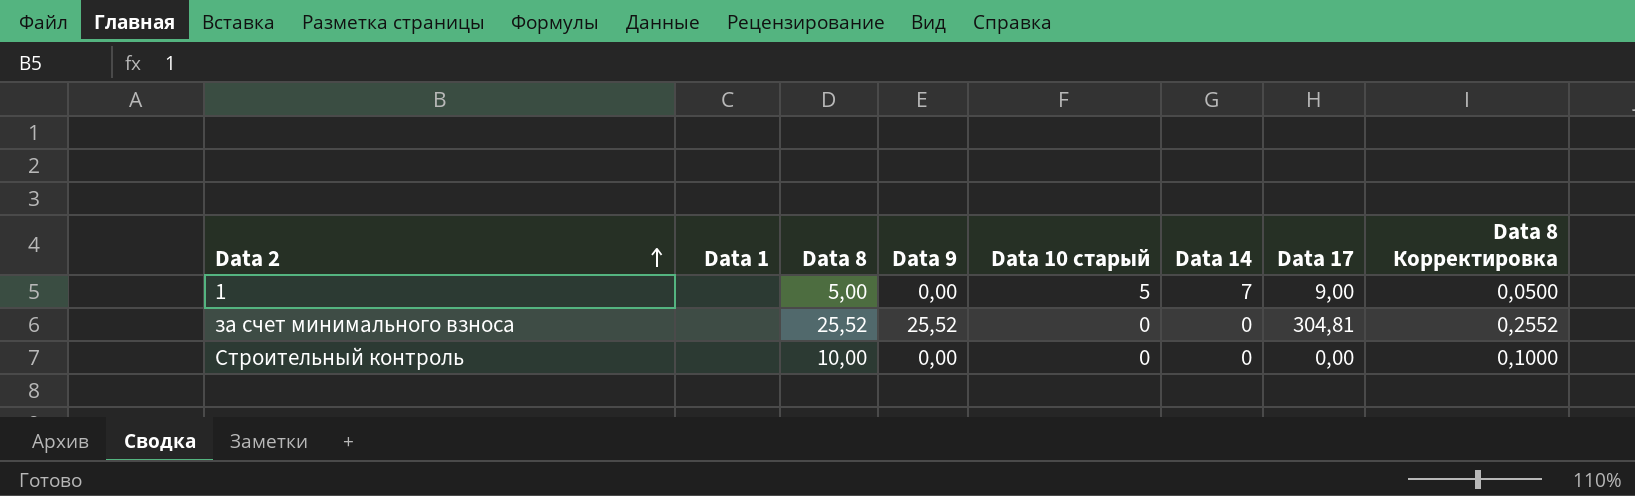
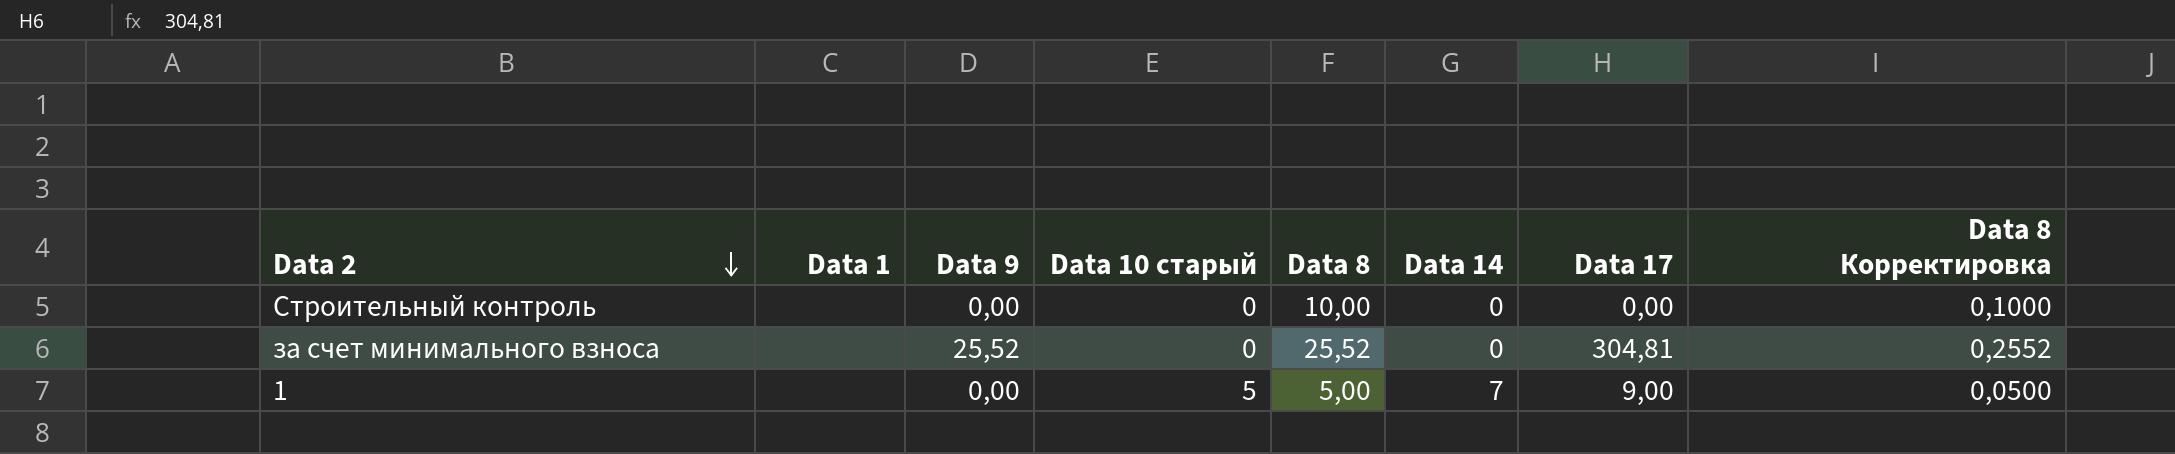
row order: Data 2 ascending -> Data 2 descending
column Data 8 | position: 3 -> 5

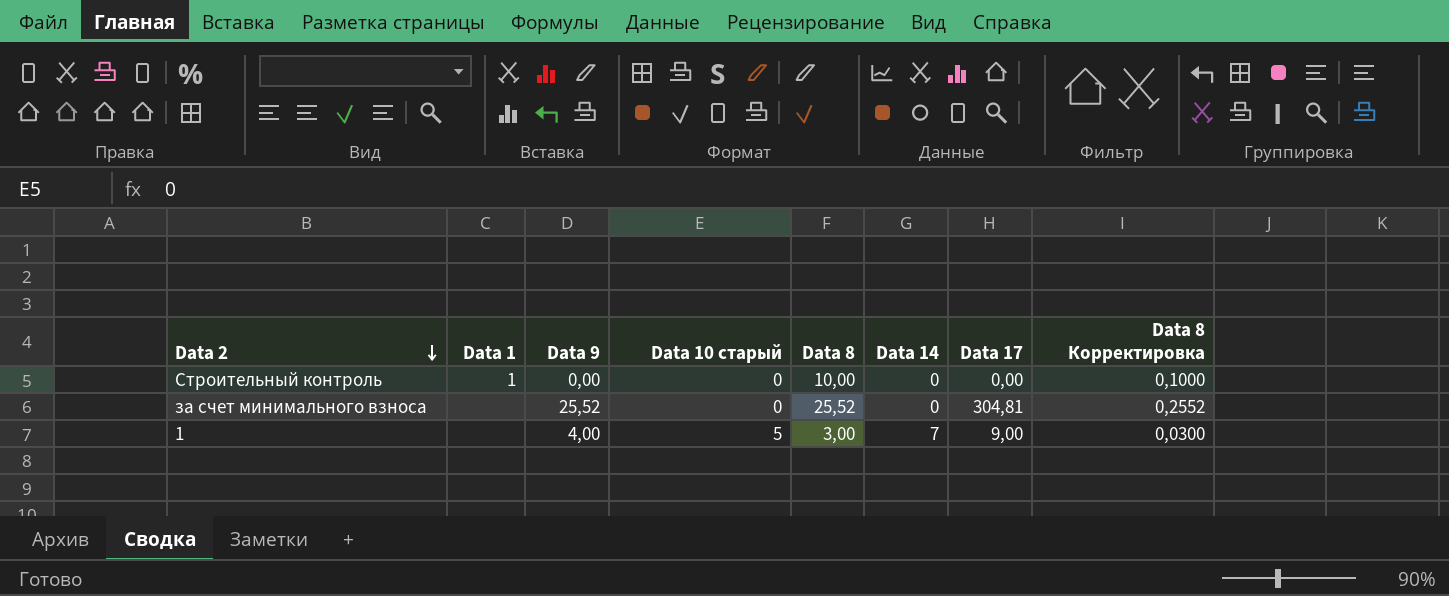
Строительный контроль | Data 1: none -> 1
1 | Data 9: 0,00 -> 4,00
1 | Data 8: 5,00 -> 3,00
1 | Data 8 Корректировка: 0,0500 -> 0,0300

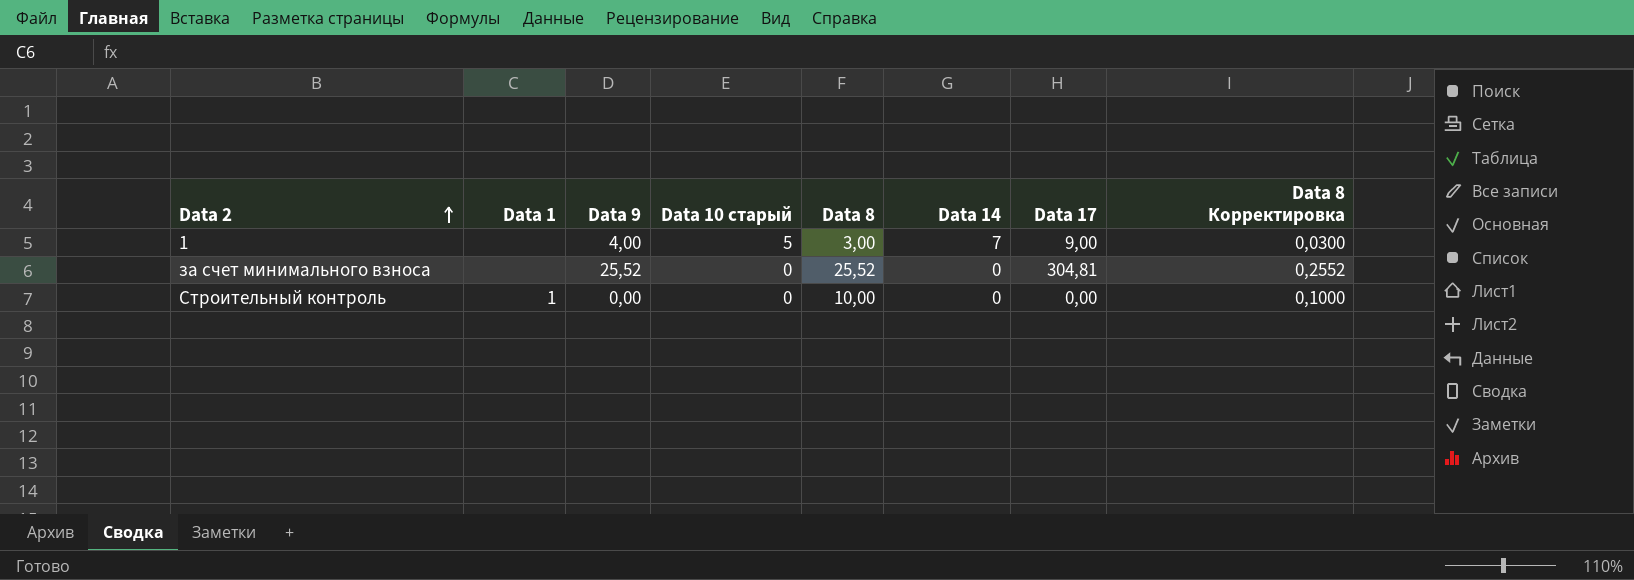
row order: Data 2 descending -> Data 2 ascending

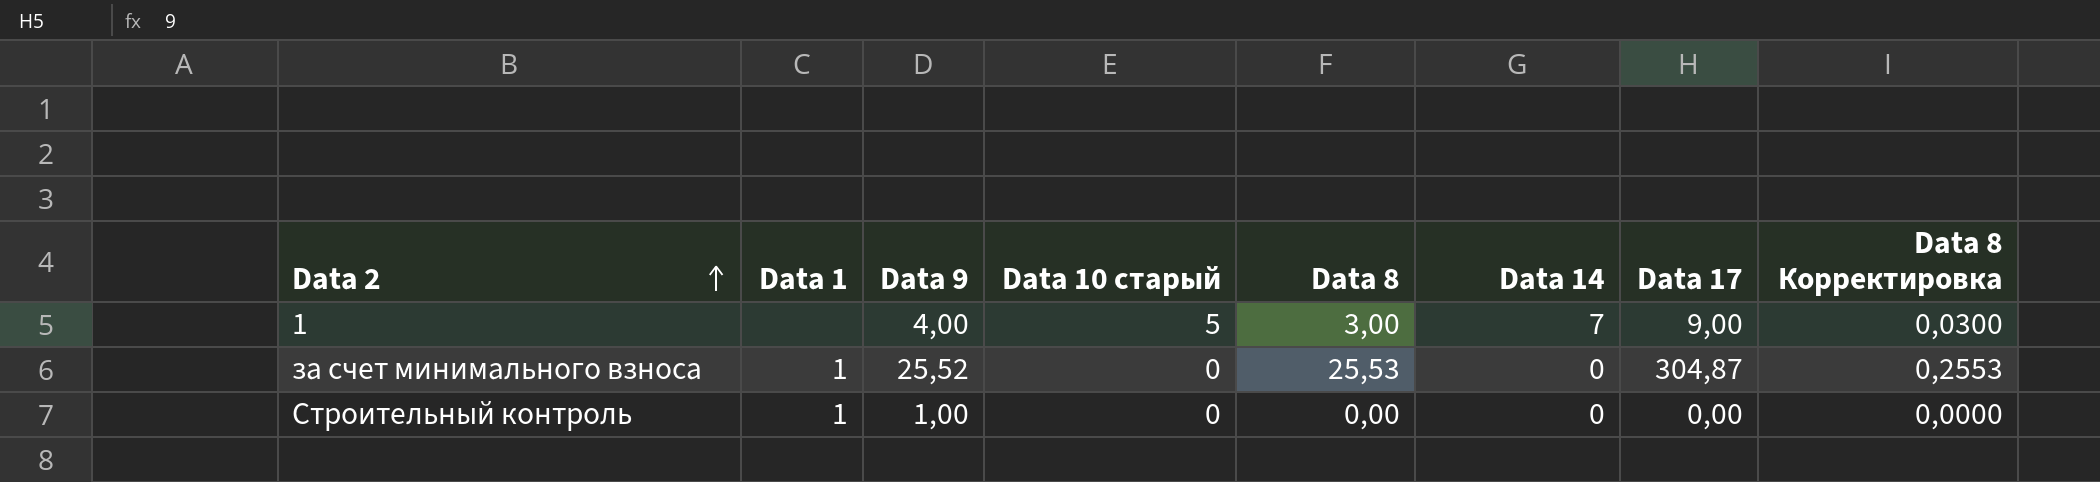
за счет минимального взноса | Data 1: none -> 1
за счет минимального взноса | Data 8: 25,52 -> 25,53
за счет минимального взноса | Data 17: 304,81 -> 304,87
за счет минимального взноса | Data 8 Корректировка: 0,2552 -> 0,2553
Строительный контроль | Data 9: 0,00 -> 1,00
Строительный контроль | Data 8: 10,00 -> 0,00
Строительный контроль | Data 8 Корректировка: 0,1000 -> 0,0000

